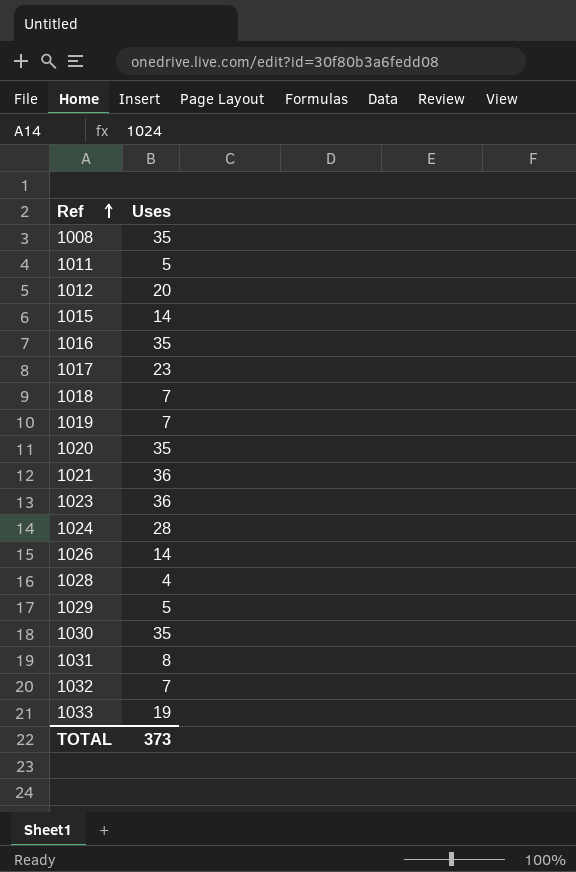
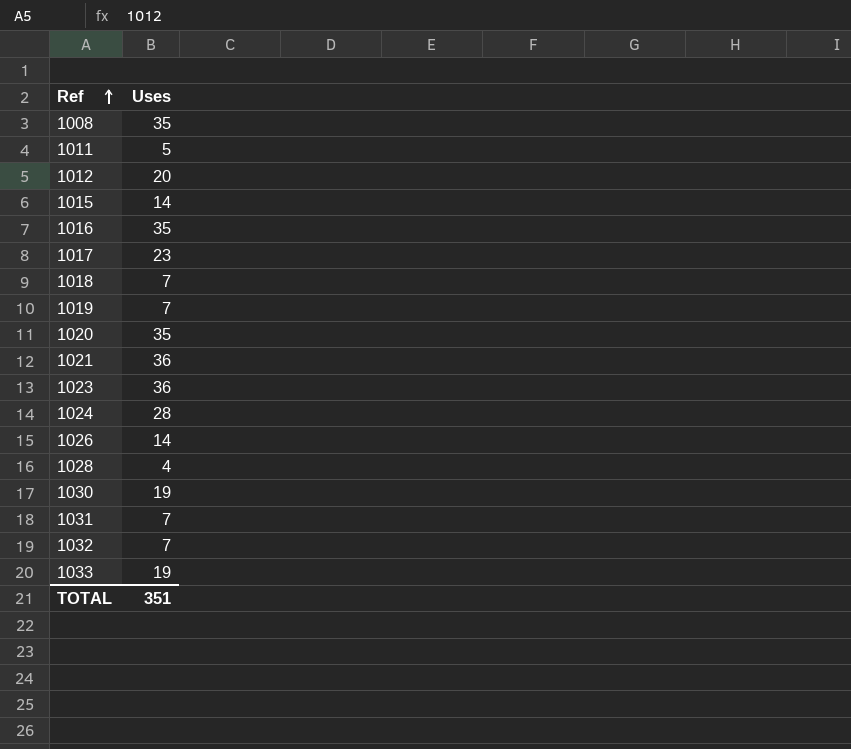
row 1029: 5 -> none
1030 | Uses: 35 -> 19
1031 | Uses: 8 -> 7
TOTAL | Uses: 373 -> 351

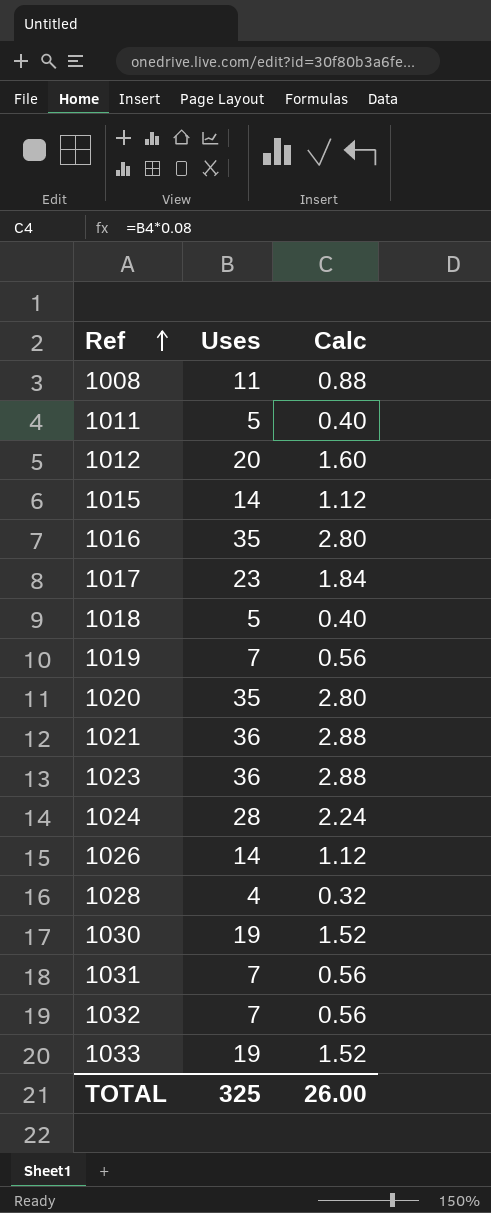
column Calc | formula: none -> [Uses] * 0.08
1008 | Uses: 35 -> 11
1018 | Uses: 7 -> 5
TOTAL | Uses: 351 -> 325

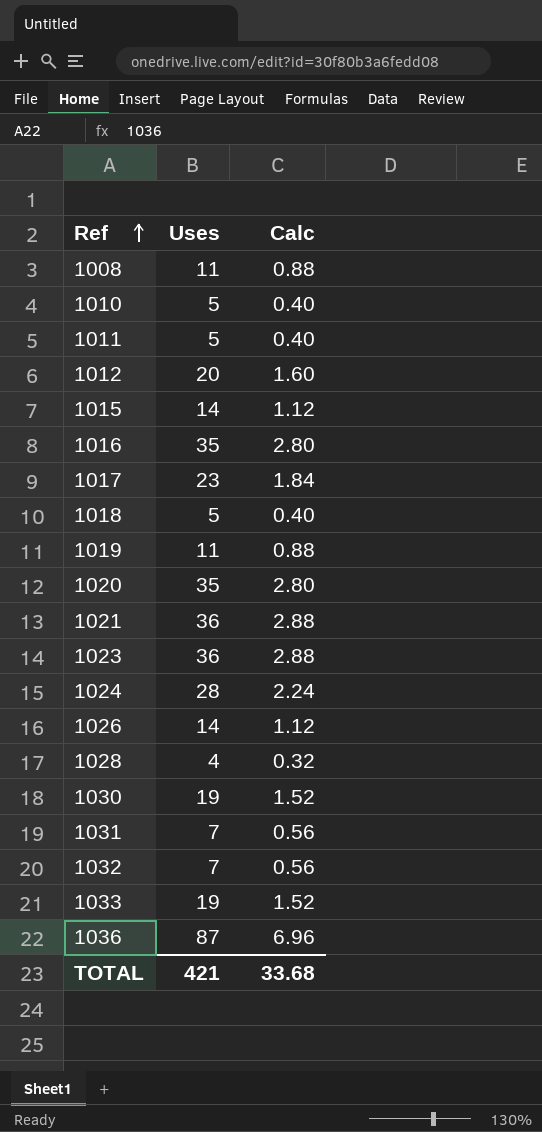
row 1010: none -> 5 | 0.40
1019 | Uses: 7 -> 11
1019 | Calc: 0.56 -> 0.88
row 1036: none -> 87 | 6.96
TOTAL | Uses: 325 -> 421
TOTAL | Calc: 26.00 -> 33.68

